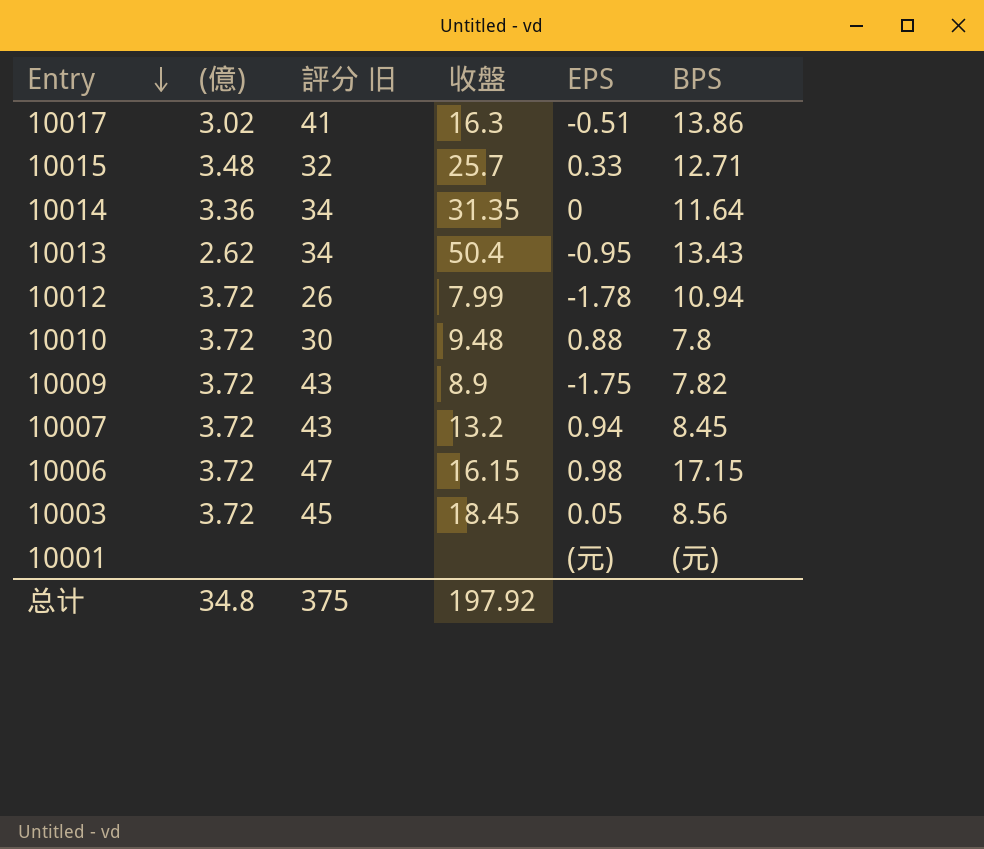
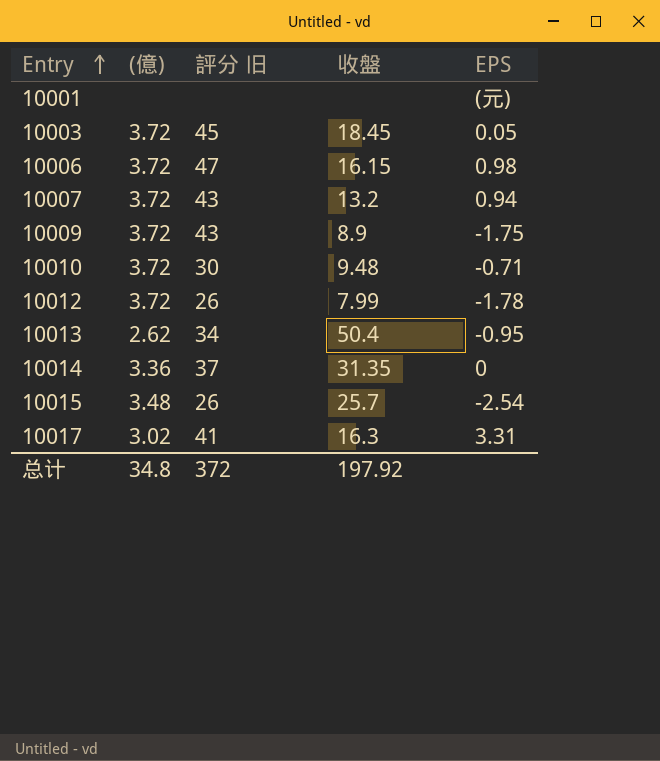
row order: Entry descending -> Entry ascending
column BPS | position: 6 -> none
10010 | EPS: 0.88 -> -0.71
10014 | 評分 旧: 34 -> 37
10015 | 評分 旧: 32 -> 26
10015 | EPS: 0.33 -> -2.54
10017 | EPS: -0.51 -> 3.31
总计 | 評分 旧: 375 -> 372

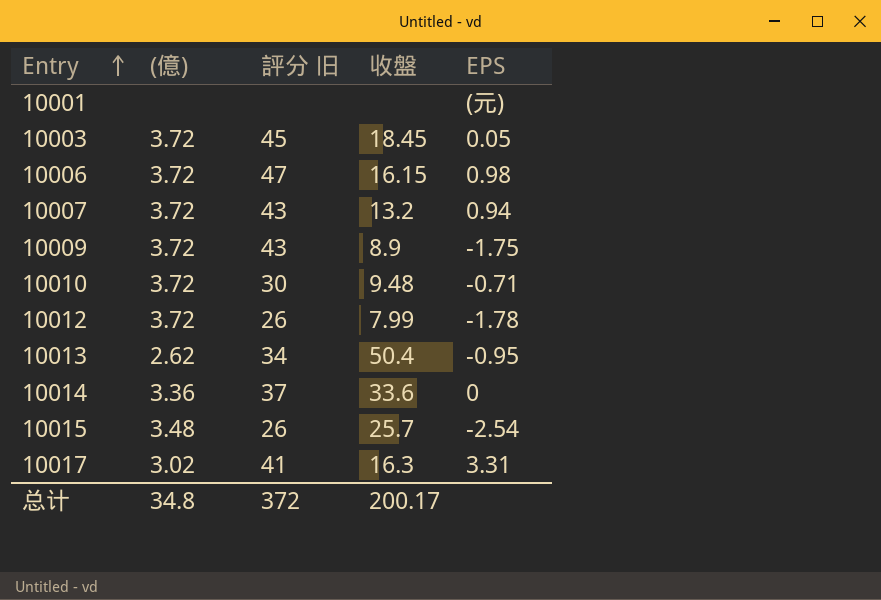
10014 | 收盤: 31.35 -> 33.6
总计 | 收盤: 197.92 -> 200.17

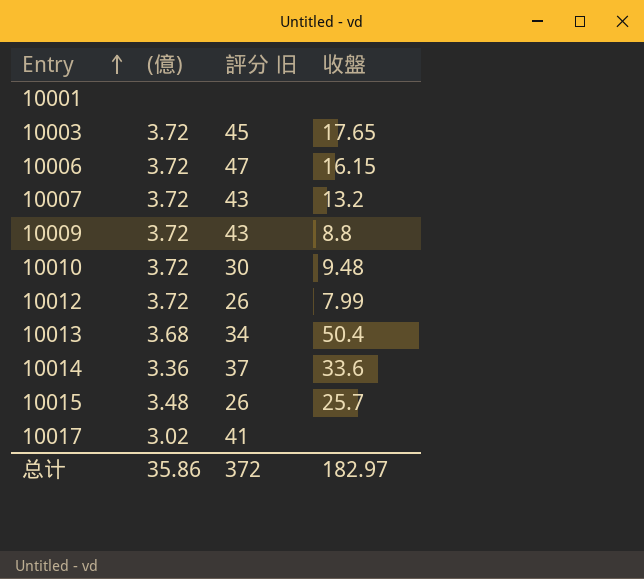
column EPS | position: 5 -> none
10003 | 收盤: 18.45 -> 17.65
10009 | 收盤: 8.9 -> 8.8
10013 | (億): 2.62 -> 3.68
10017 | 收盤: 16.3 -> none
总计 | (億): 34.8 -> 35.86
总计 | 收盤: 200.17 -> 182.97

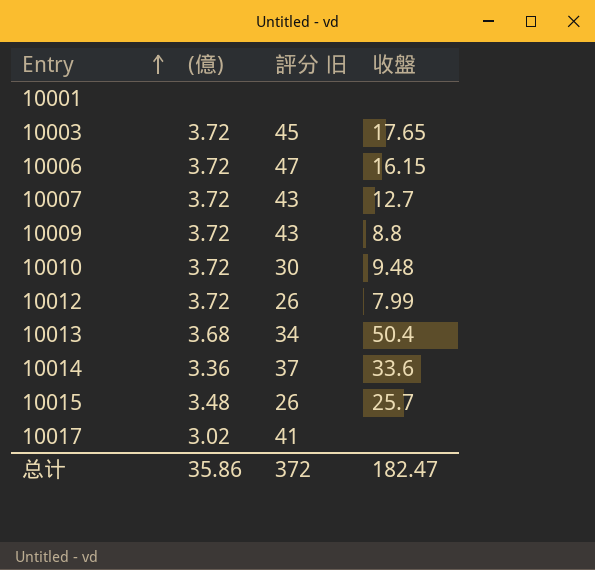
10007 | 收盤: 13.2 -> 12.7
总计 | 收盤: 182.97 -> 182.47

